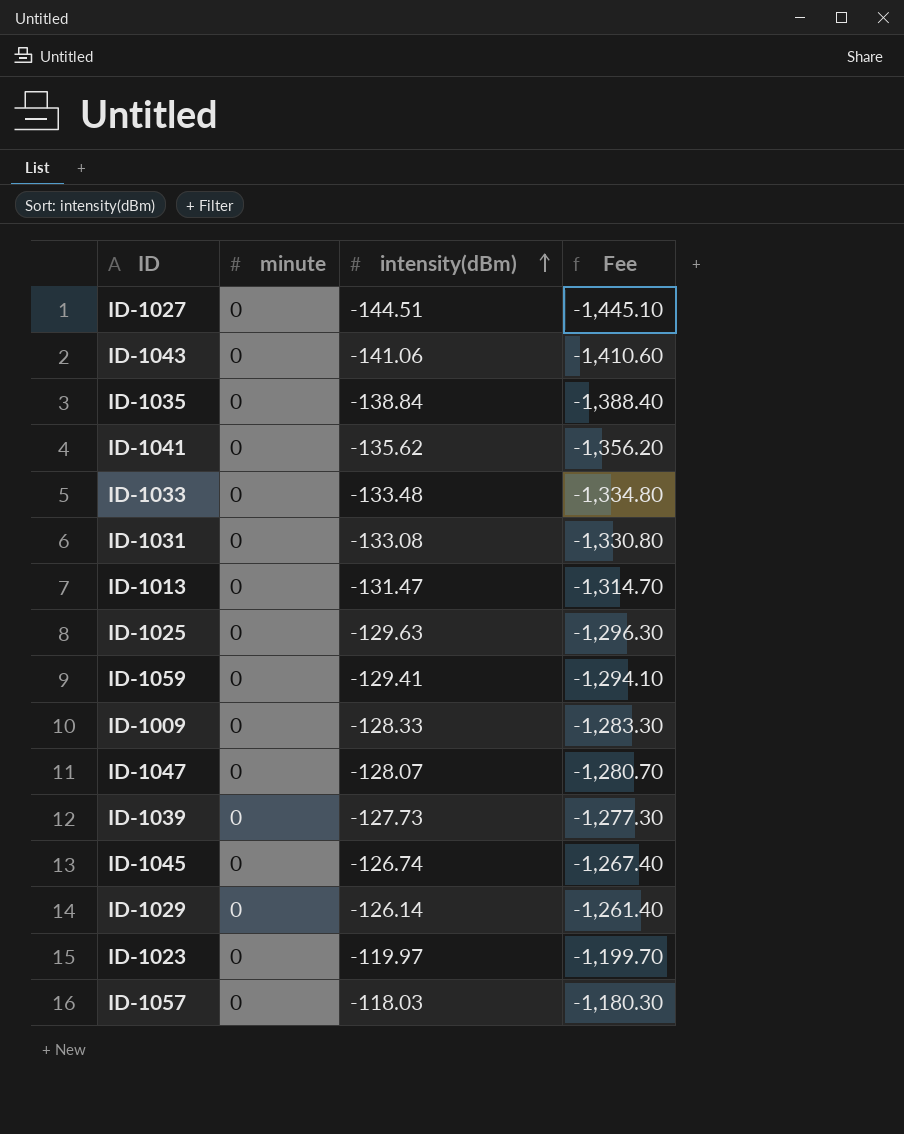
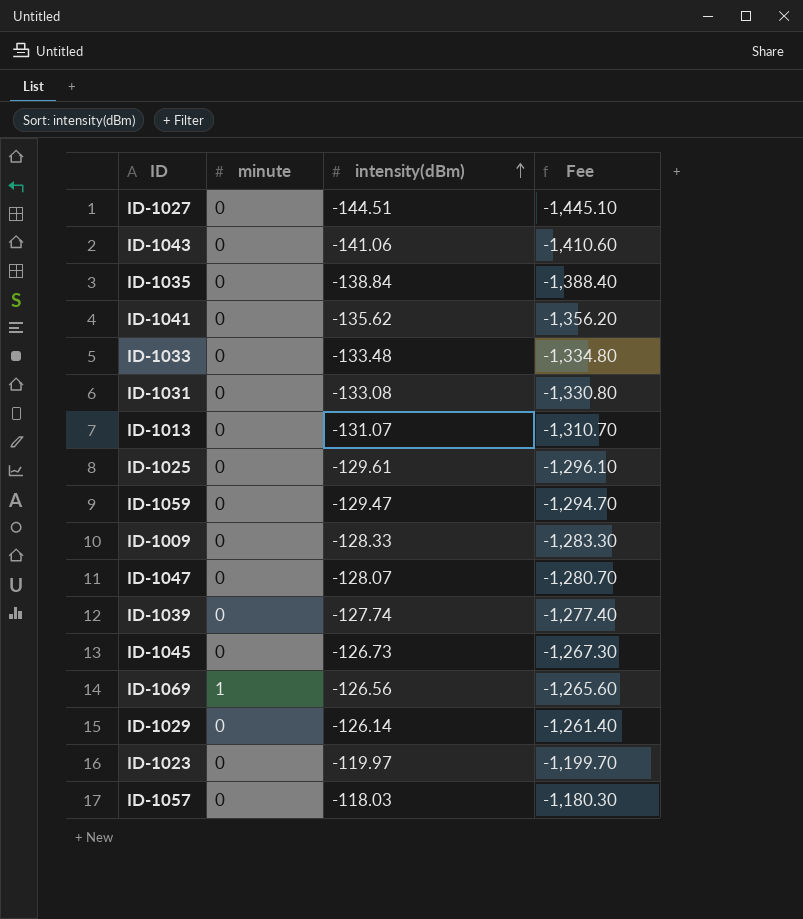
ID-1013 | intensity(dBm): -131.47 -> -131.07
ID-1013 | Fee: -1,314.70 -> -1,310.70
ID-1025 | intensity(dBm): -129.63 -> -129.61
ID-1025 | Fee: -1,296.30 -> -1,296.10
ID-1059 | intensity(dBm): -129.41 -> -129.47
ID-1059 | Fee: -1,294.10 -> -1,294.70
ID-1039 | intensity(dBm): -127.73 -> -127.74
ID-1039 | Fee: -1,277.30 -> -1,277.40
ID-1045 | intensity(dBm): -126.74 -> -126.73
ID-1045 | Fee: -1,267.40 -> -1,267.30
row ID-1069: none -> 1 | -126.56 | -1,265.60

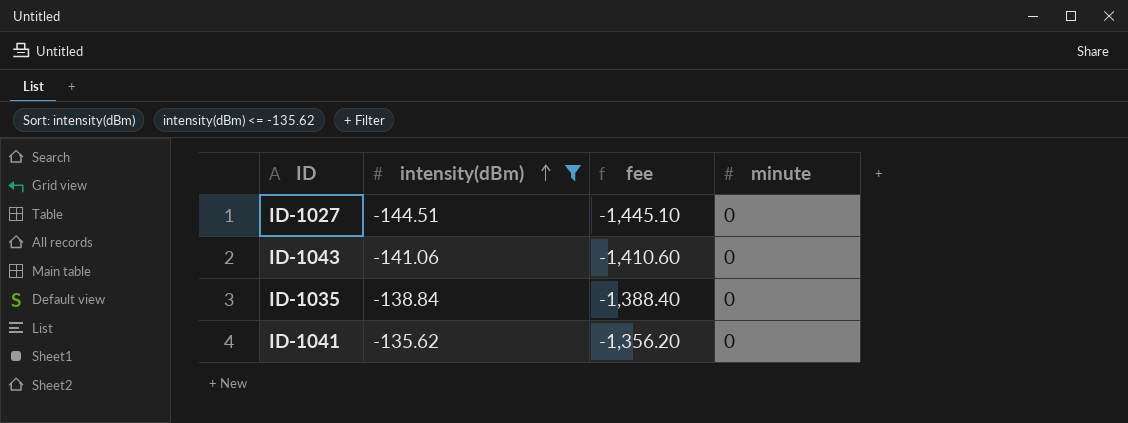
filter: none -> intensity(dBm) <= -135.62
column name: Fee -> fee
column minute | position: 2 -> 4

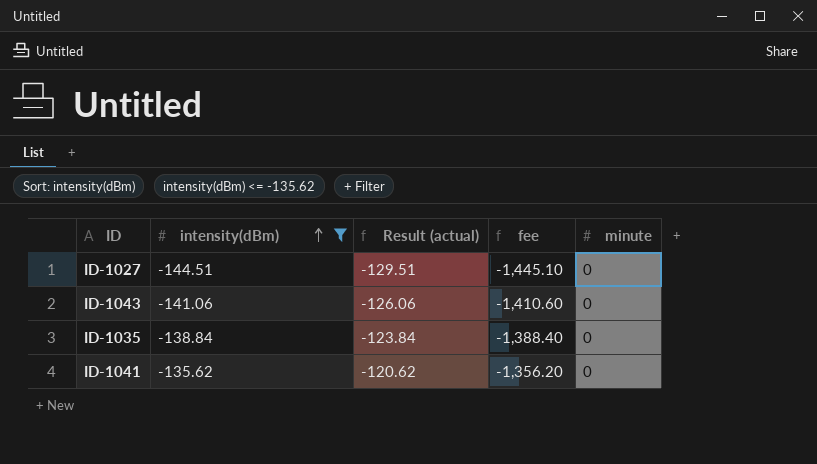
column Result (actual) | formula: none -> [intensity(dBm)] + 15

